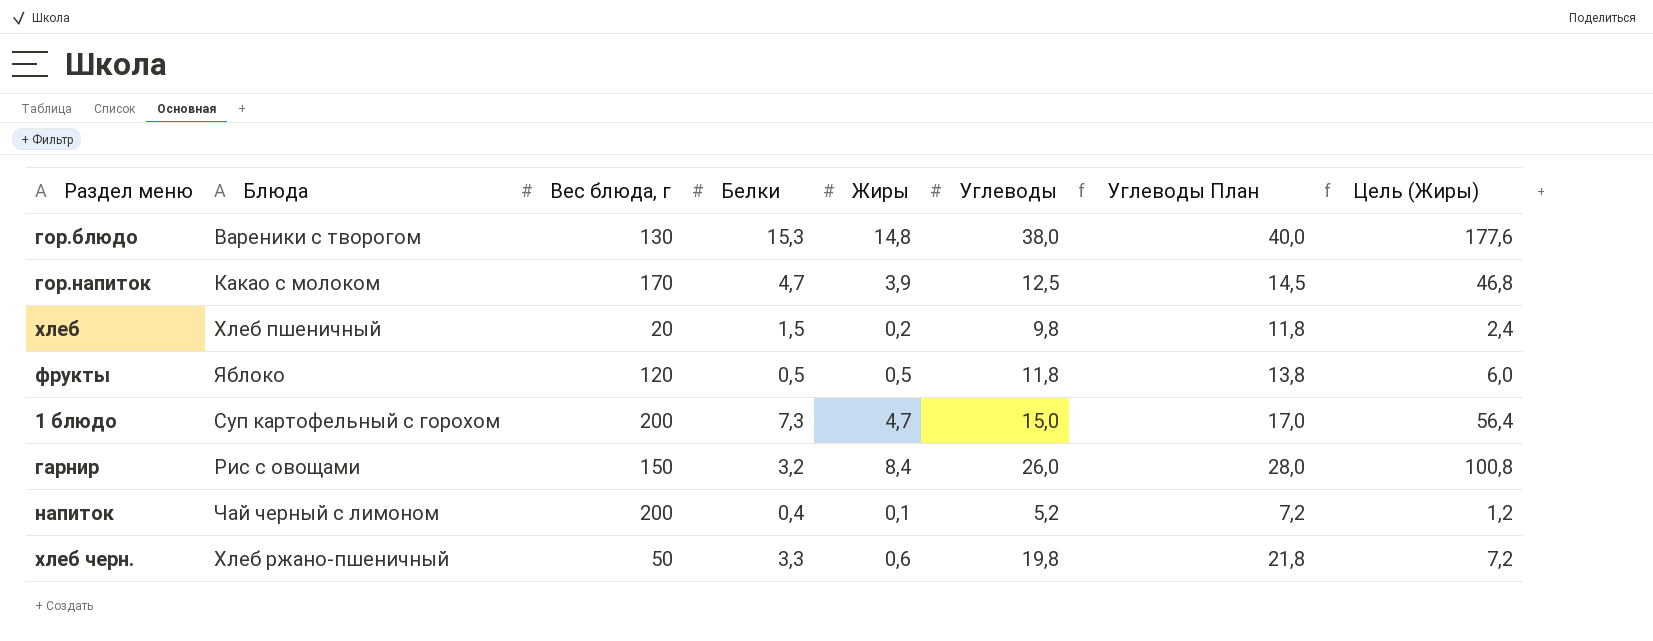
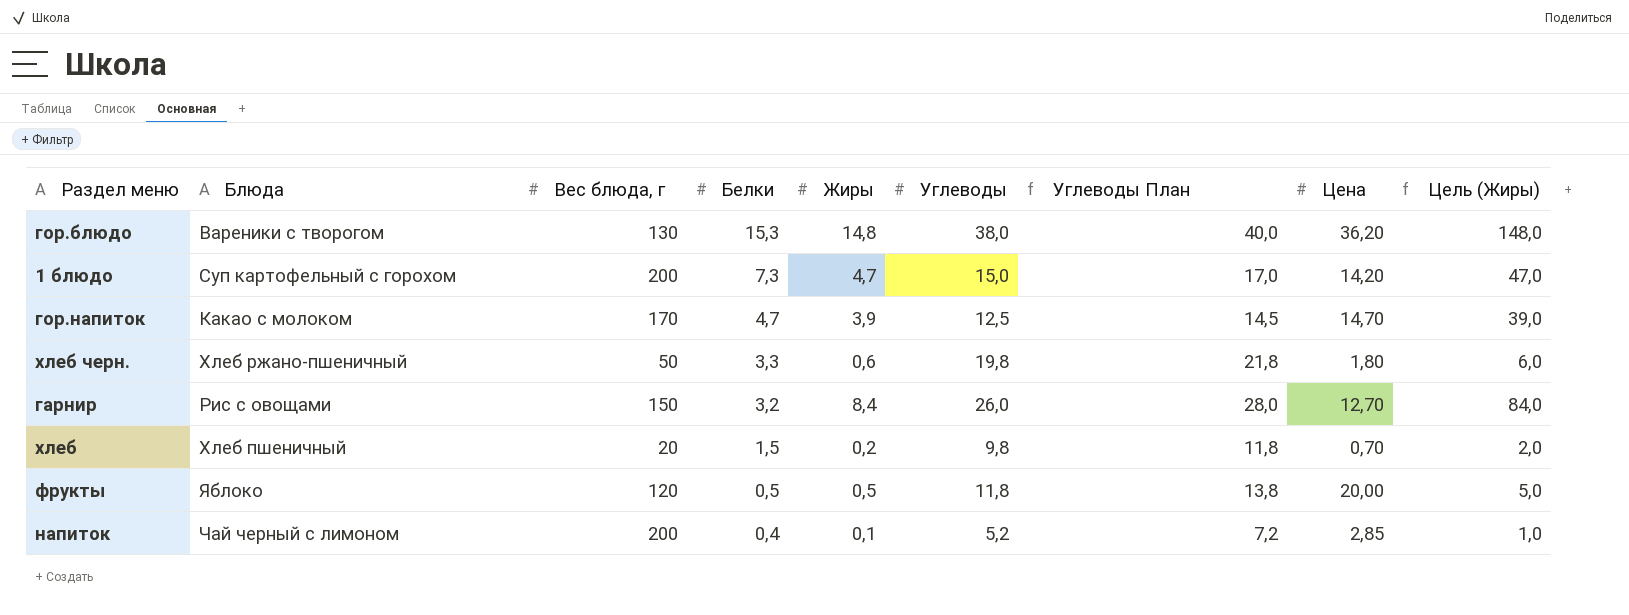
row order: none -> Белки descending
column Цена | position: none -> 8
column Цель (Жиры) | formula: [Жиры] * 12 -> [Жиры] * 10

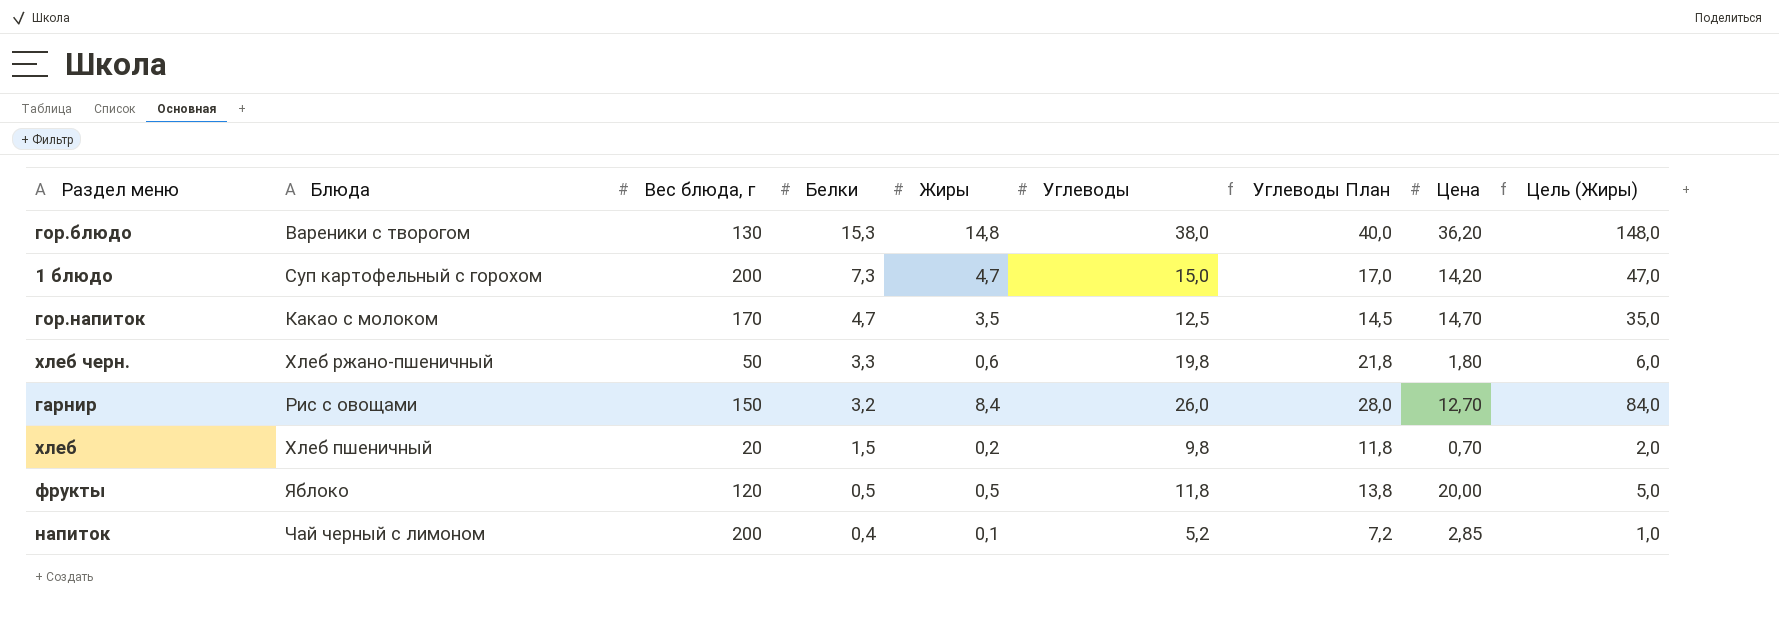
гор.напиток | Жиры: 3,9 -> 3,5
гор.напиток | Цель (Жиры): 39,0 -> 35,0

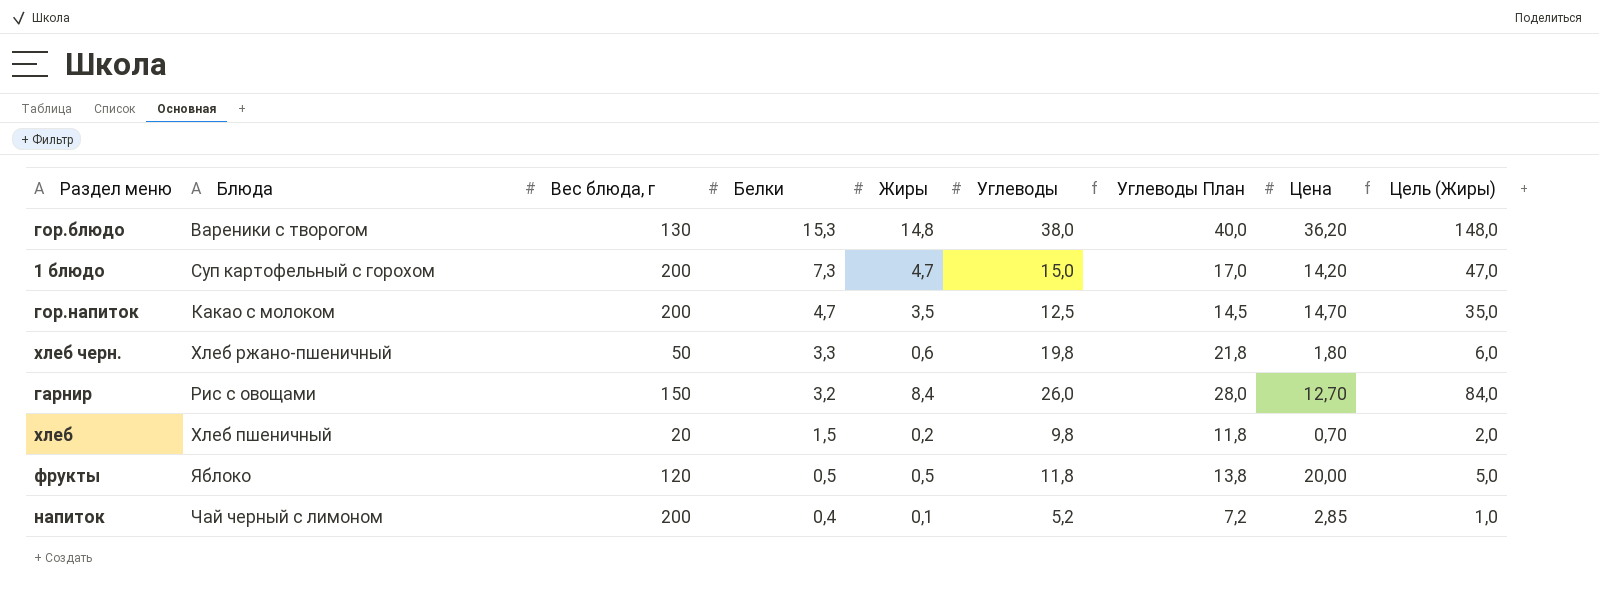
гор.напиток | Вес блюда, г: 170 -> 200

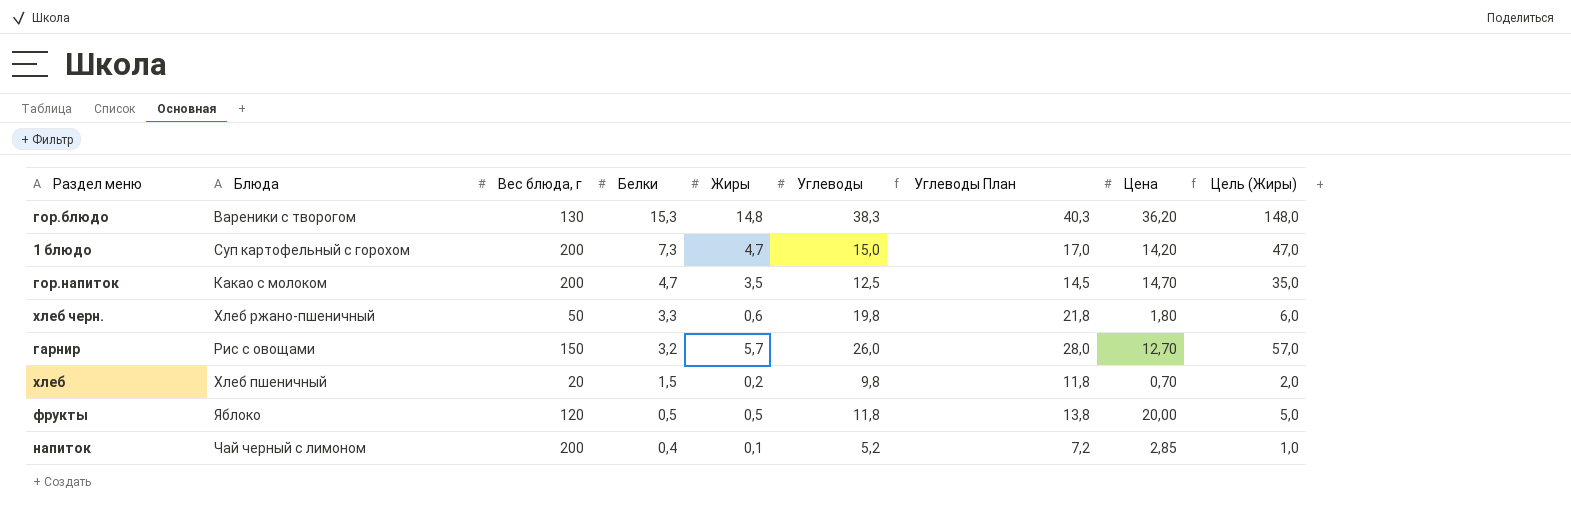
гор.блюдо | Углеводы: 38,0 -> 38,3
гор.блюдо | Углеводы План: 40,0 -> 40,3
гарнир | Жиры: 8,4 -> 5,7
гарнир | Цель (Жиры): 84,0 -> 57,0

